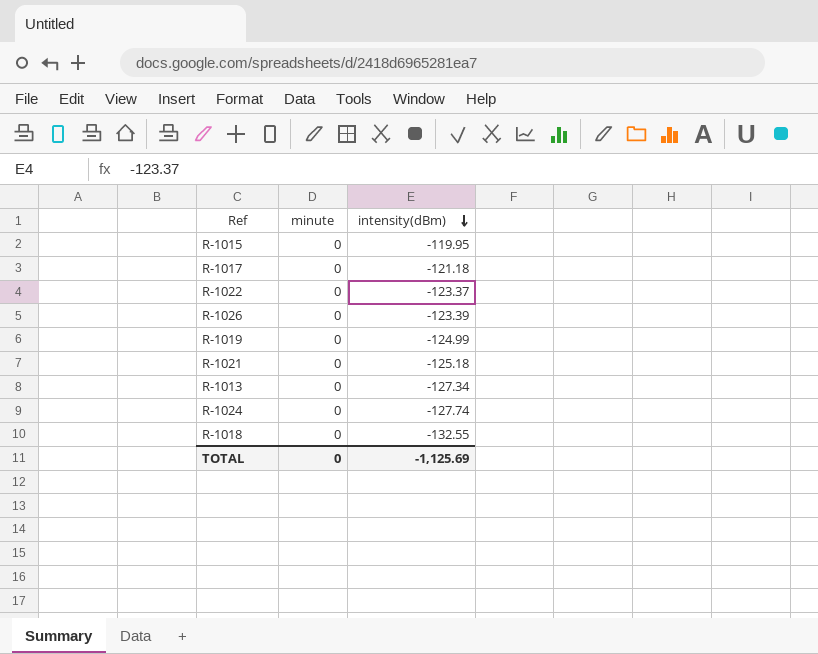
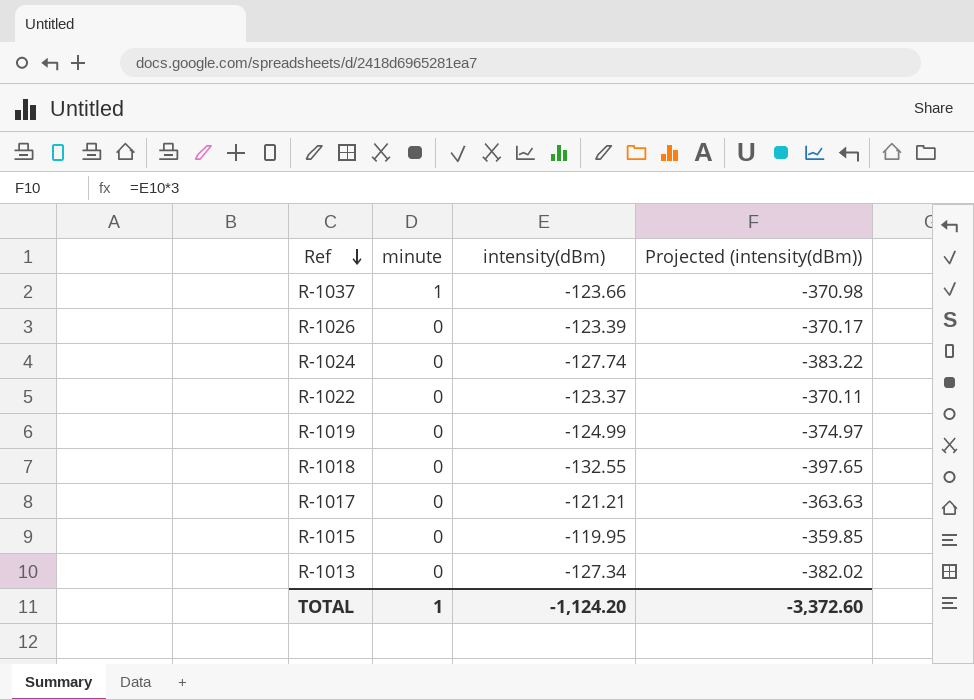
row order: intensity(dBm) descending -> Ref descending
column Projected (intensity(dBm)) | formula: none -> [intensity(dBm)] * 3
row R-1021: 0 | -125.18 -> none
row R-1037: none -> 1 | -123.66 | -370.98
R-1017 | intensity(dBm): -121.18 -> -121.21
TOTAL | minute: 0 -> 1
TOTAL | intensity(dBm): -1,125.69 -> -1,124.20

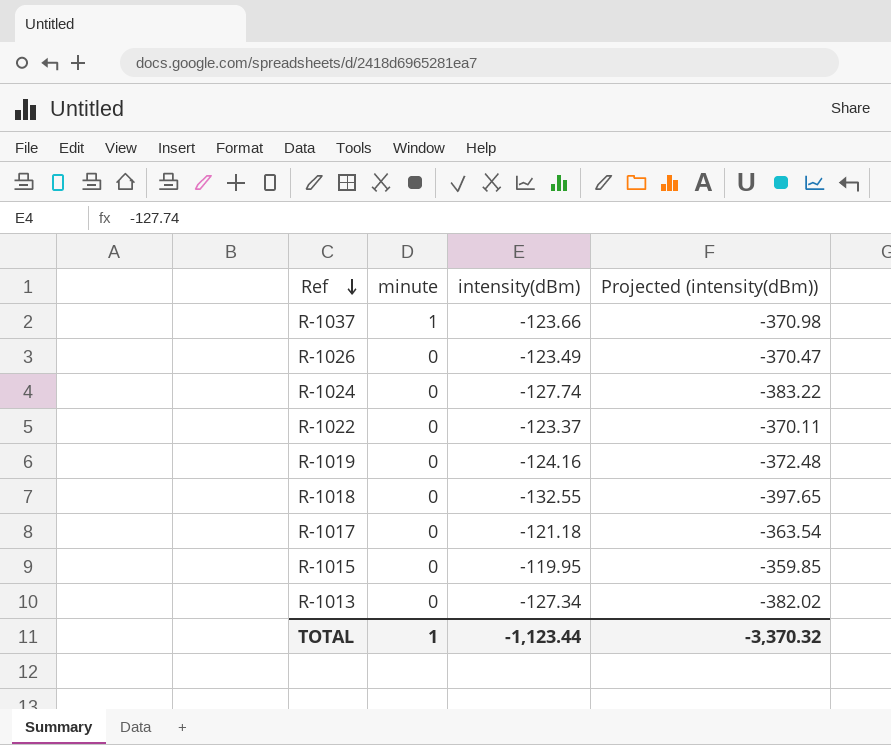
R-1026 | intensity(dBm): -123.39 -> -123.49
R-1026 | Projected (intensity(dBm)): -370.17 -> -370.47
R-1019 | intensity(dBm): -124.99 -> -124.16
R-1019 | Projected (intensity(dBm)): -374.97 -> -372.48
R-1017 | intensity(dBm): -121.21 -> -121.18
R-1017 | Projected (intensity(dBm)): -363.63 -> -363.54
TOTAL | intensity(dBm): -1,124.20 -> -1,123.44
TOTAL | Projected (intensity(dBm)): -3,372.60 -> -3,370.32

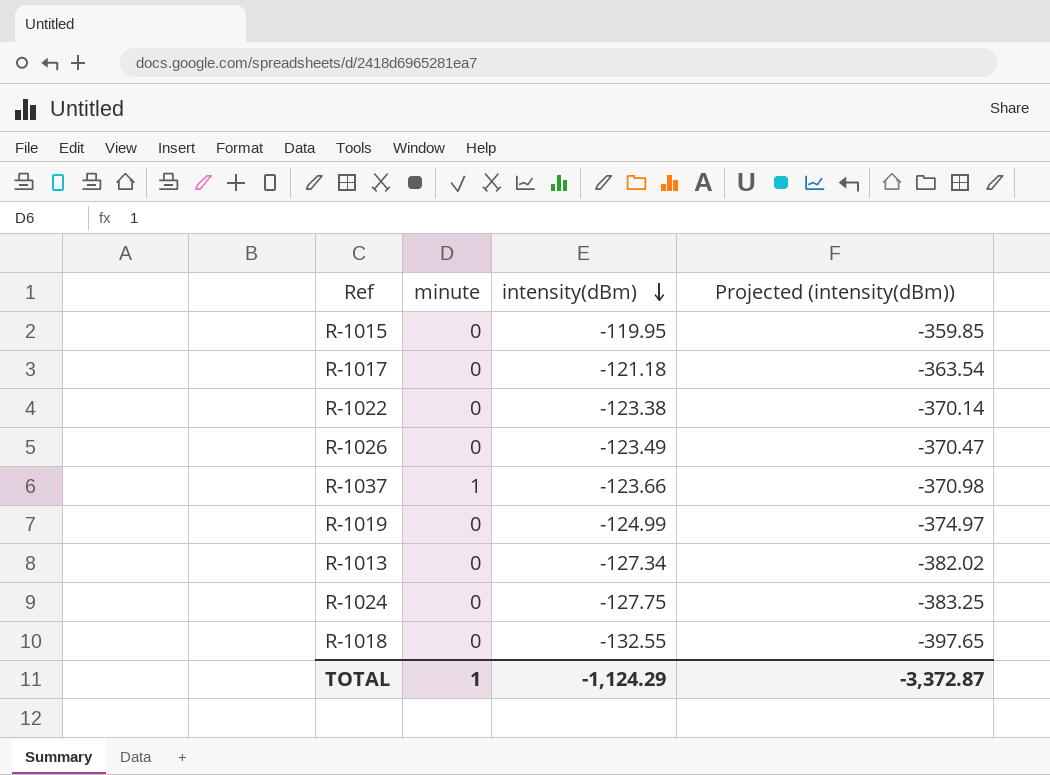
row order: Ref descending -> intensity(dBm) descending
R-1022 | intensity(dBm): -123.37 -> -123.38
R-1022 | Projected (intensity(dBm)): -370.11 -> -370.14
R-1019 | intensity(dBm): -124.16 -> -124.99
R-1019 | Projected (intensity(dBm)): -372.48 -> -374.97
R-1024 | intensity(dBm): -127.74 -> -127.75
R-1024 | Projected (intensity(dBm)): -383.22 -> -383.25
TOTAL | intensity(dBm): -1,123.44 -> -1,124.29
TOTAL | Projected (intensity(dBm)): -3,370.32 -> -3,372.87

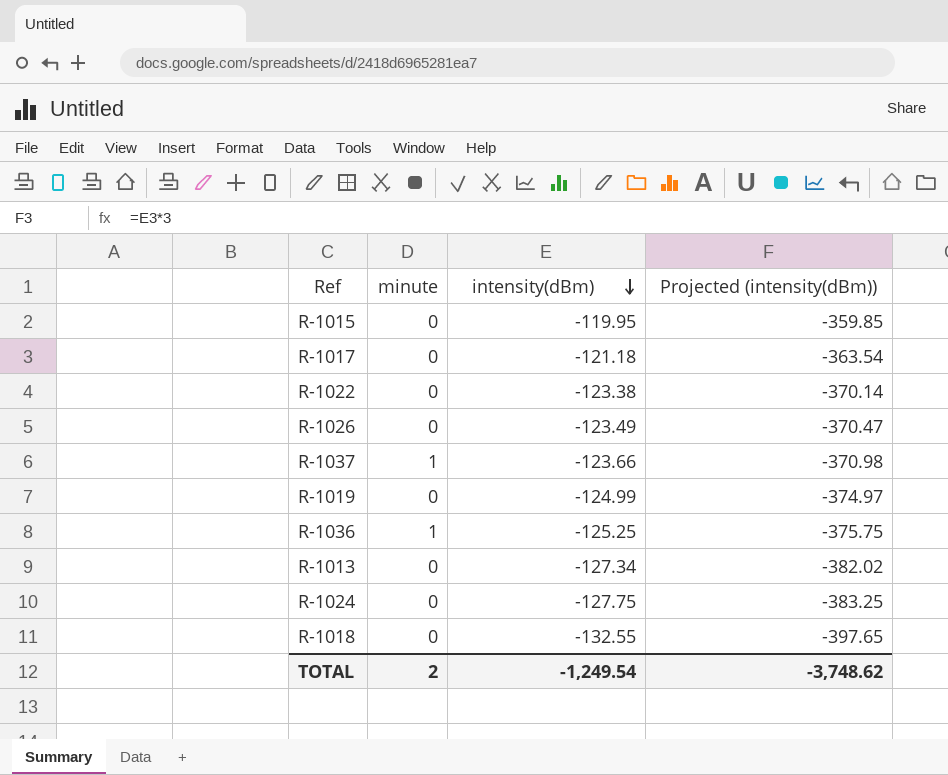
row R-1036: none -> 1 | -125.25 | -375.75
TOTAL | minute: 1 -> 2
TOTAL | intensity(dBm): -1,124.29 -> -1,249.54
TOTAL | Projected (intensity(dBm)): -3,372.87 -> -3,748.62

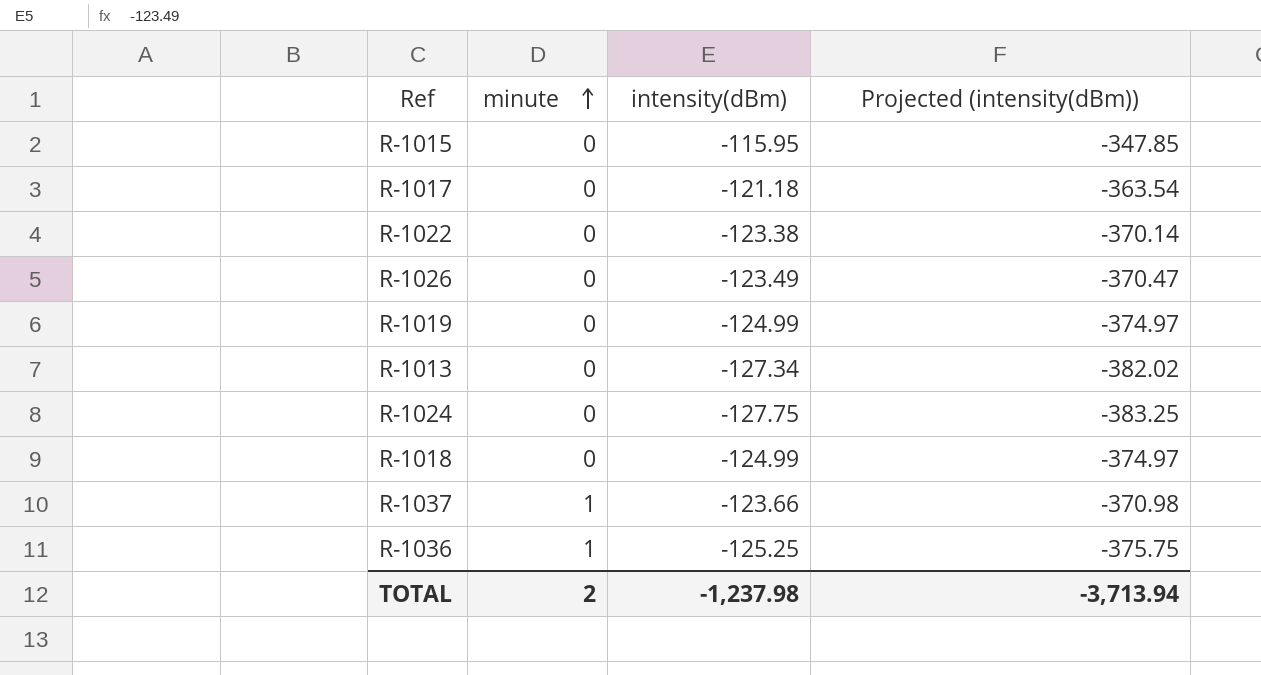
row order: intensity(dBm) descending -> minute ascending
R-1015 | intensity(dBm): -119.95 -> -115.95
R-1015 | Projected (intensity(dBm)): -359.85 -> -347.85
R-1018 | intensity(dBm): -132.55 -> -124.99
R-1018 | Projected (intensity(dBm)): -397.65 -> -374.97
TOTAL | intensity(dBm): -1,249.54 -> -1,237.98
TOTAL | Projected (intensity(dBm)): -3,748.62 -> -3,713.94

